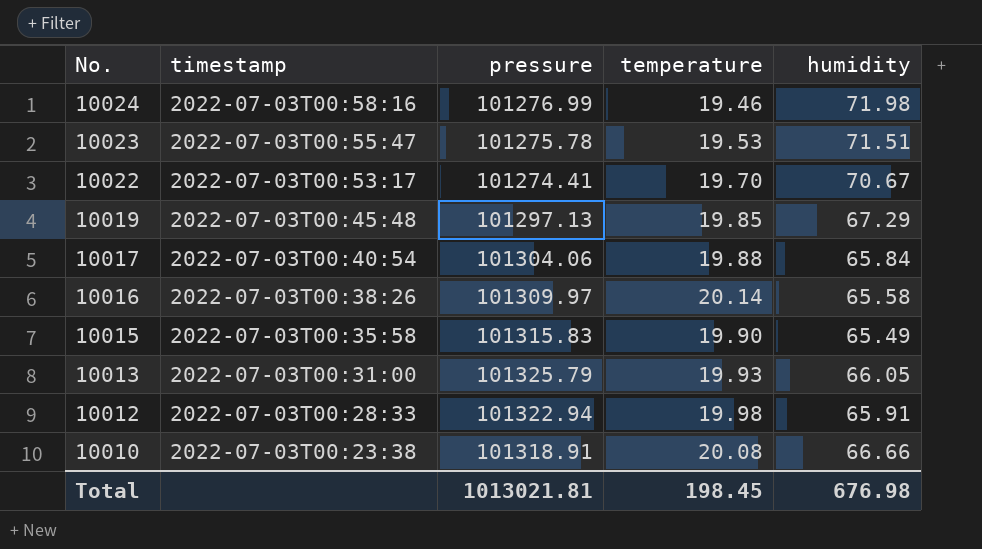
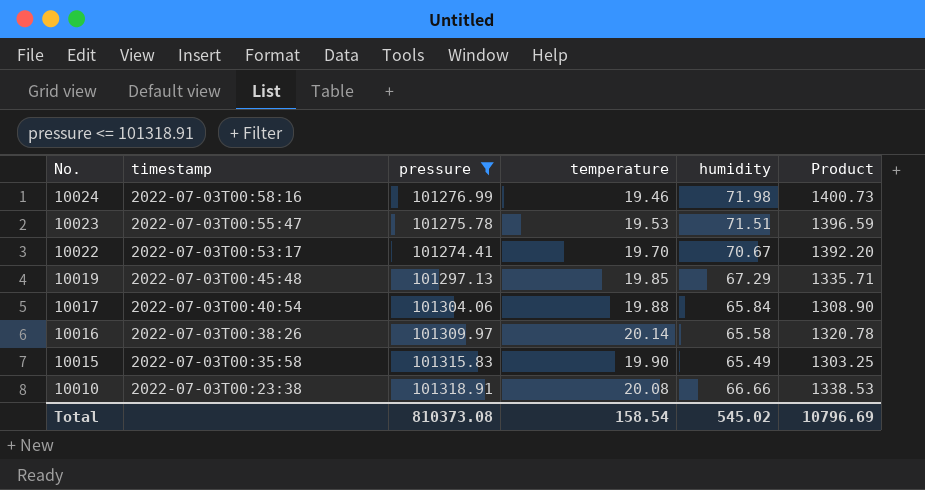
filter: none -> pressure <= 101318.91
column Product | formula: none -> [temperature] * [humidity]
Total | pressure: 1013021.81 -> 810373.08
Total | temperature: 198.45 -> 158.54
Total | humidity: 676.98 -> 545.02

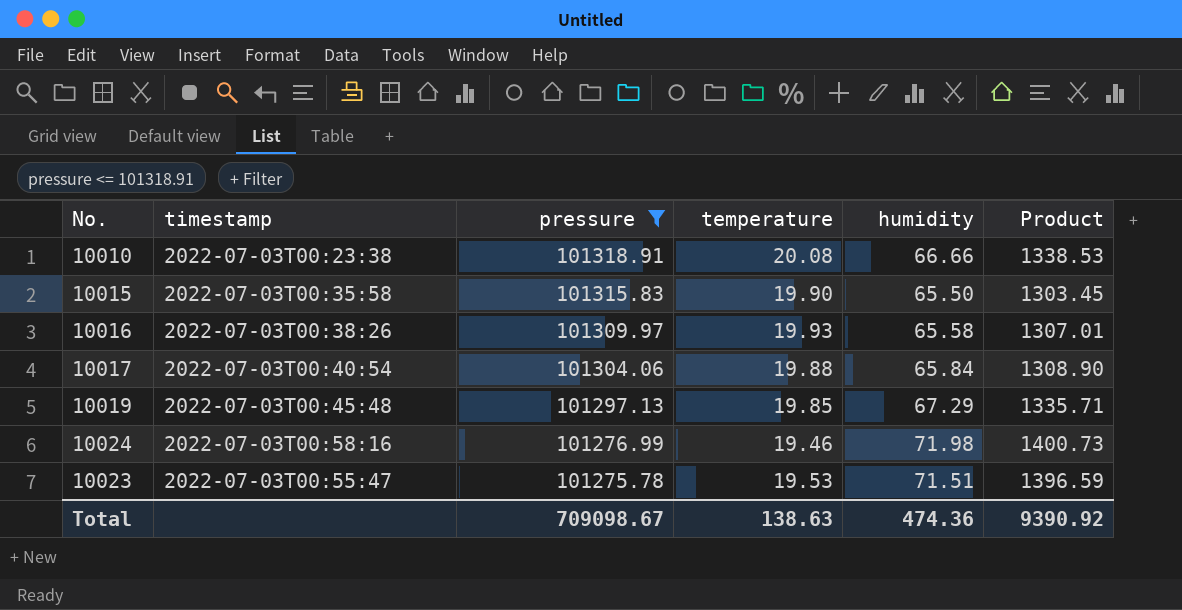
row order: No. descending -> pressure descending
row 10022: 2022-07-03T00:53:17 | 101274.41 | 19.70 | 70.67 | 1392.20 -> none
10015 | humidity: 65.49 -> 65.50
10015 | Product: 1303.25 -> 1303.45
10016 | temperature: 20.14 -> 19.93
10016 | Product: 1320.78 -> 1307.01
Total | pressure: 810373.08 -> 709098.67
Total | temperature: 158.54 -> 138.63
Total | humidity: 545.02 -> 474.36
Total | Product: 10796.69 -> 9390.92

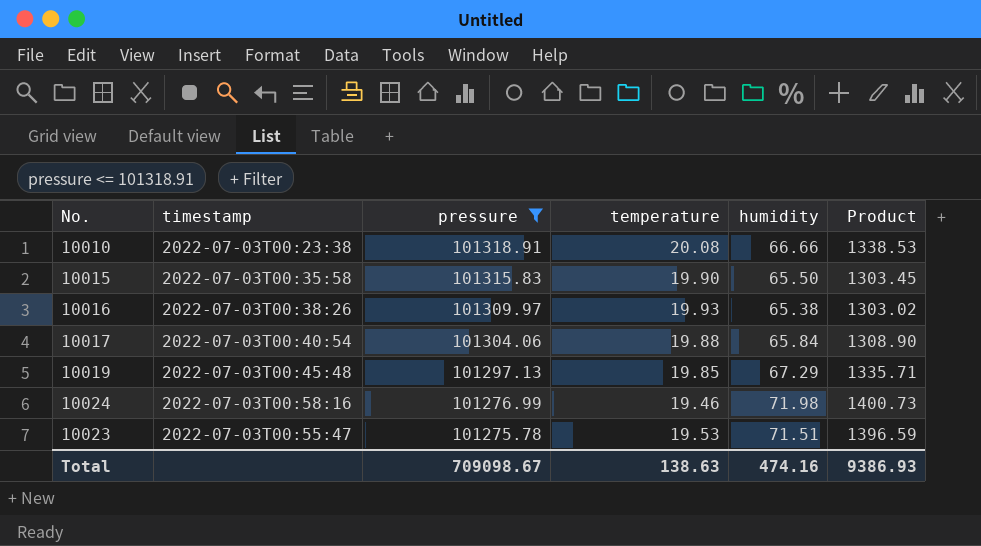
10016 | humidity: 65.58 -> 65.38
10016 | Product: 1307.01 -> 1303.02
Total | humidity: 474.36 -> 474.16
Total | Product: 9390.92 -> 9386.93

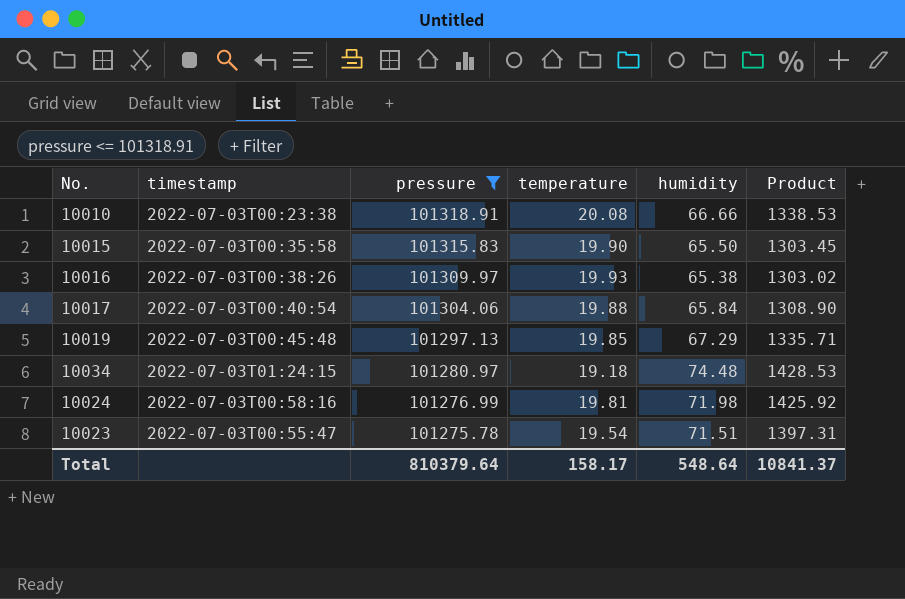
row 10034: none -> 2022-07-03T01:24:15 | 101280.97 | 19.18 | 74.48 | 1428.53
10024 | temperature: 19.46 -> 19.81
10024 | Product: 1400.73 -> 1425.92
10023 | temperature: 19.53 -> 19.54
10023 | Product: 1396.59 -> 1397.31
Total | pressure: 709098.67 -> 810379.64
Total | temperature: 138.63 -> 158.17
Total | humidity: 474.16 -> 548.64
Total | Product: 9386.93 -> 10841.37

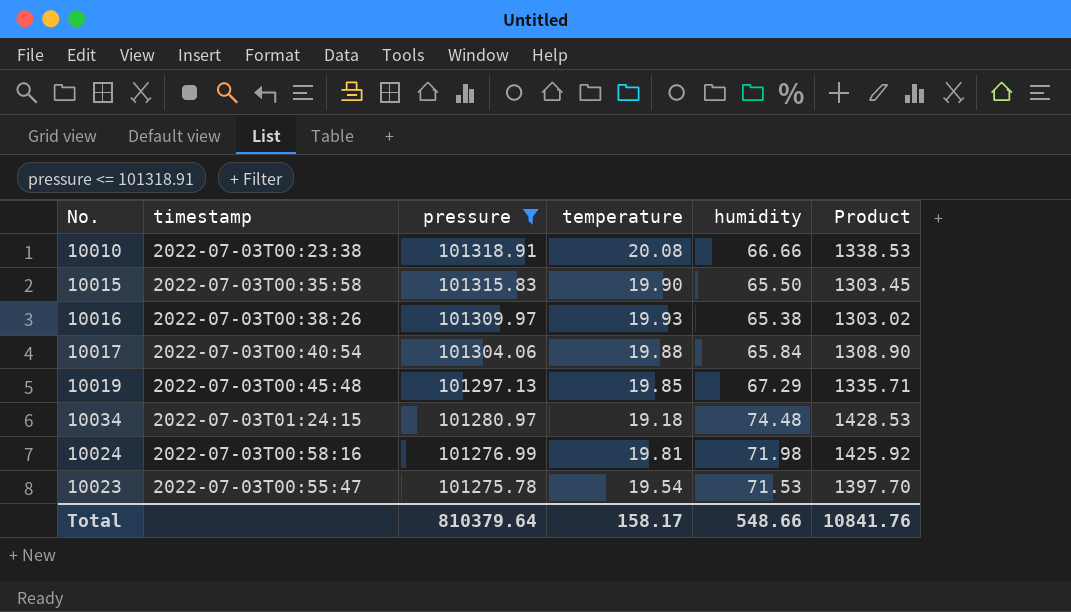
10023 | humidity: 71.51 -> 71.53
10023 | Product: 1397.31 -> 1397.70
Total | humidity: 548.64 -> 548.66
Total | Product: 10841.37 -> 10841.76

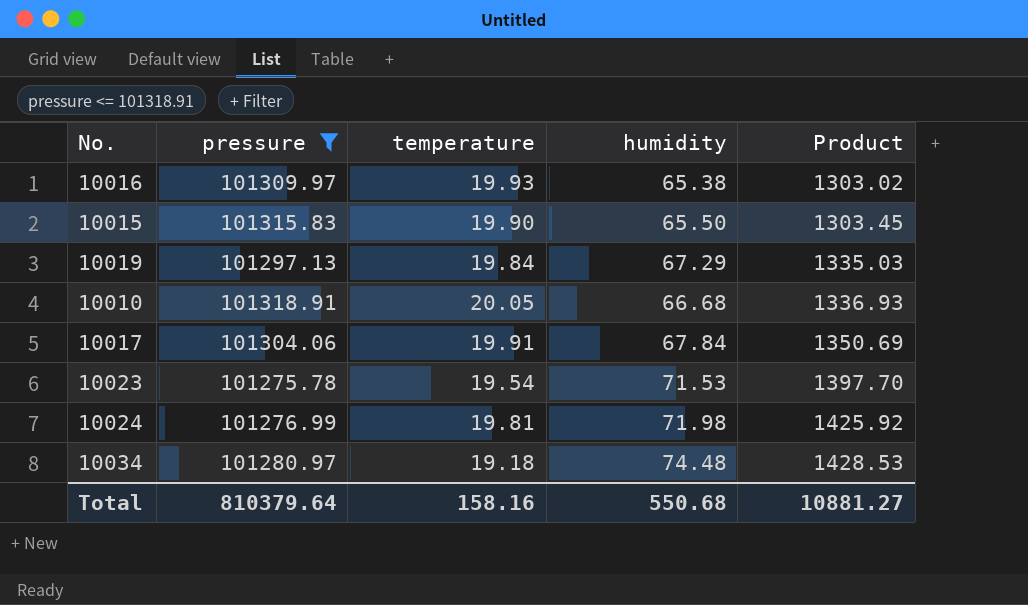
row order: pressure descending -> Product ascending
column timestamp | position: 2 -> none
10019 | temperature: 19.85 -> 19.84
10019 | Product: 1335.71 -> 1335.03
10010 | temperature: 20.08 -> 20.05
10010 | humidity: 66.66 -> 66.68
10010 | Product: 1338.53 -> 1336.93
10017 | temperature: 19.88 -> 19.91
10017 | humidity: 65.84 -> 67.84
10017 | Product: 1308.90 -> 1350.69
Total | temperature: 158.17 -> 158.16
Total | humidity: 548.66 -> 550.68
Total | Product: 10841.76 -> 10881.27

